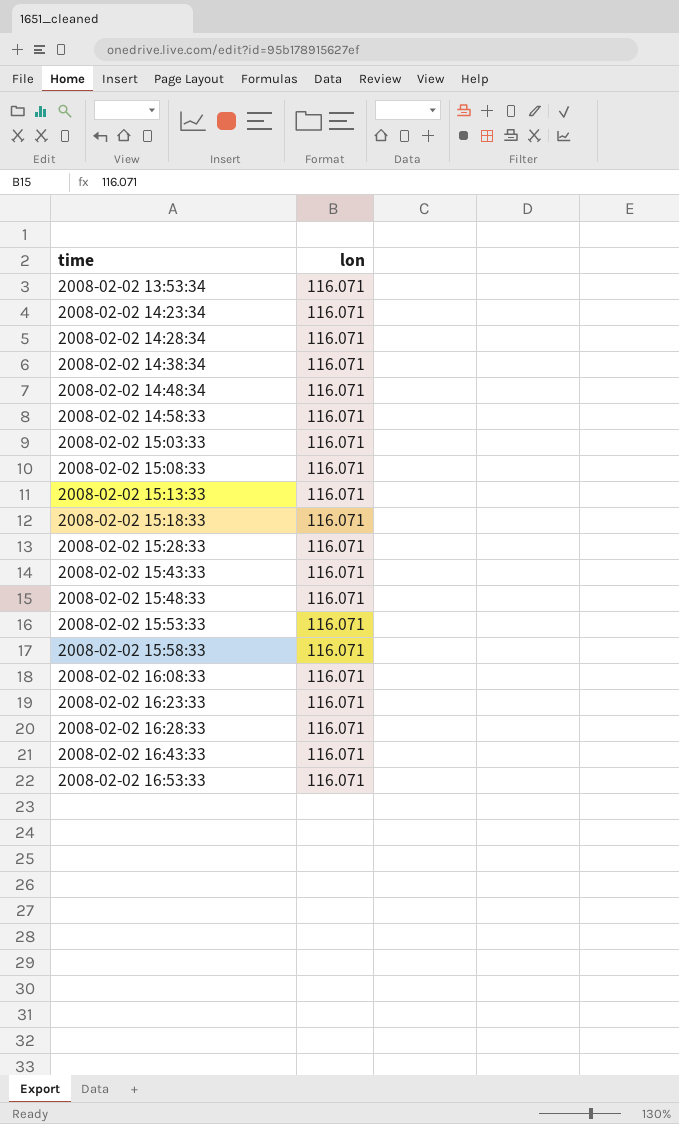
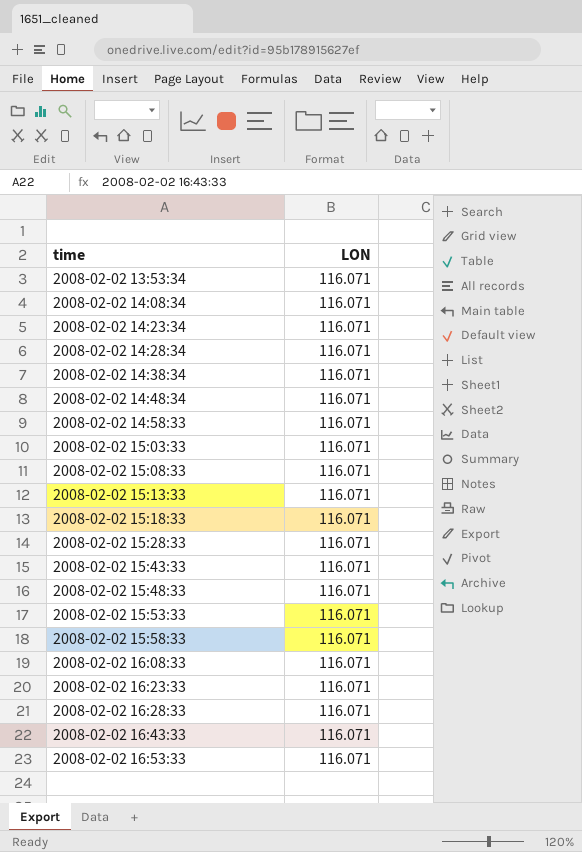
column name: lon -> LON
row 2008-02-02 14:08:34: none -> 116.071

